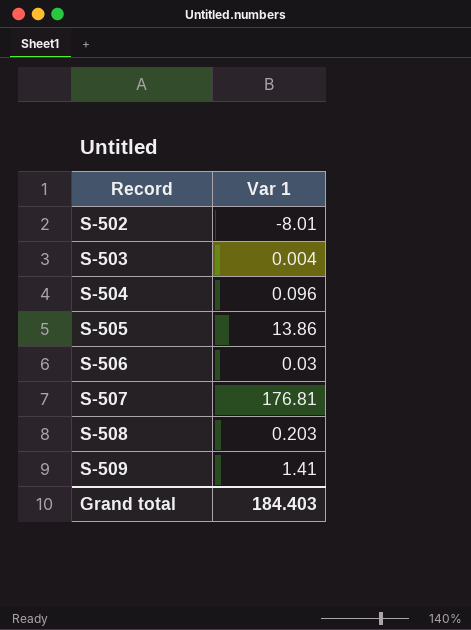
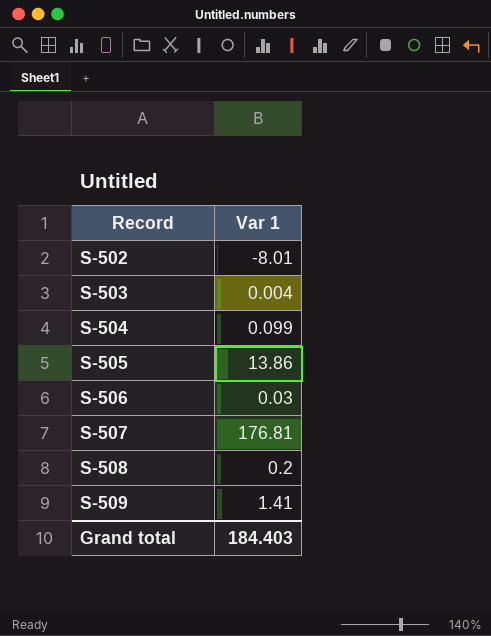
S-504 | Var 1: 0.096 -> 0.099
S-508 | Var 1: 0.203 -> 0.2

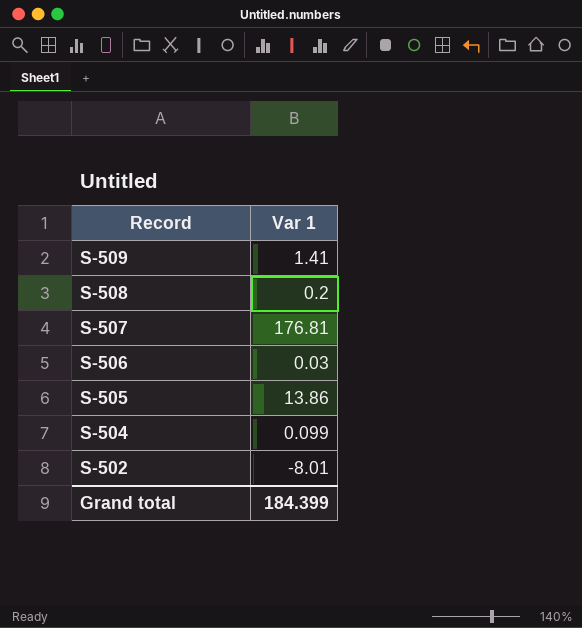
row order: Record ascending -> Record descending
row S-503: 0.004 -> none
Grand total | Var 1: 184.403 -> 184.399

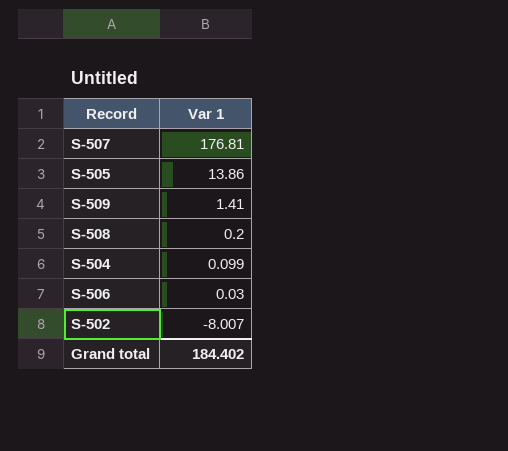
row order: Record descending -> Var 1 descending
S-502 | Var 1: -8.01 -> -8.007
Grand total | Var 1: 184.399 -> 184.402

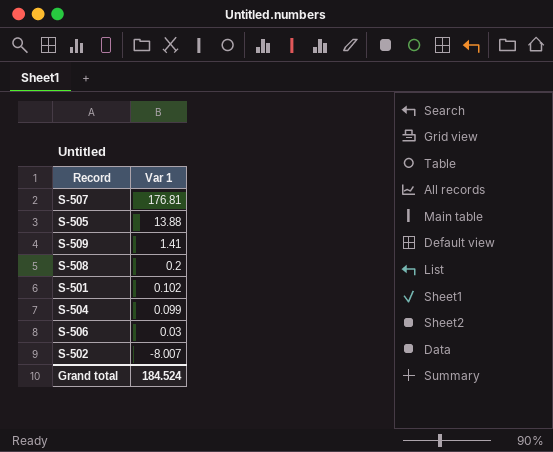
S-505 | Var 1: 13.86 -> 13.88
row S-501: none -> 0.102
Grand total | Var 1: 184.402 -> 184.524

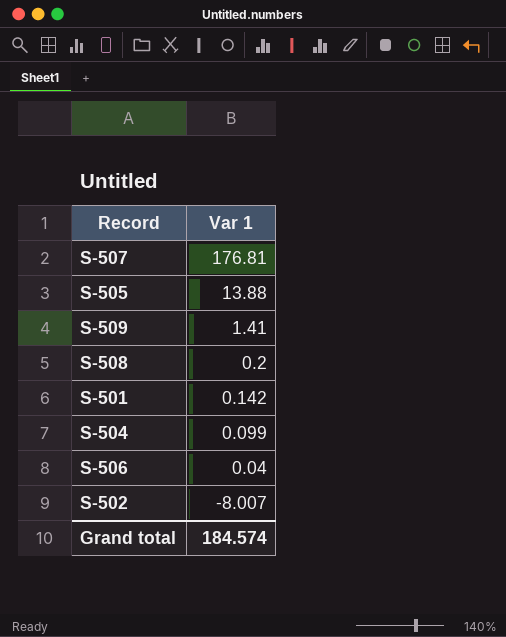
S-501 | Var 1: 0.102 -> 0.142
S-506 | Var 1: 0.03 -> 0.04
Grand total | Var 1: 184.524 -> 184.574

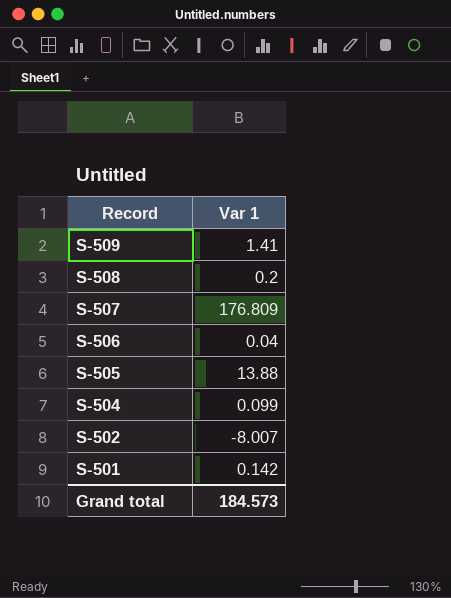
row order: Var 1 descending -> Record descending
S-507 | Var 1: 176.81 -> 176.809
Grand total | Var 1: 184.574 -> 184.573

